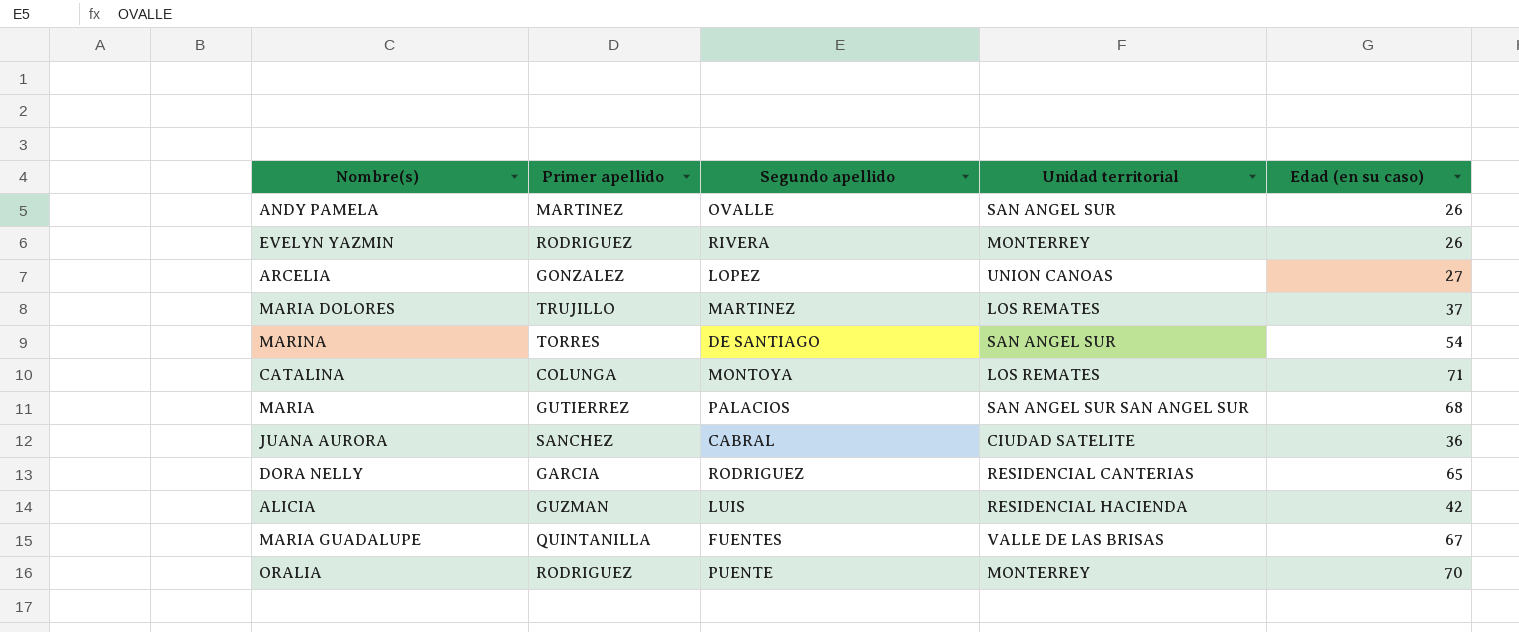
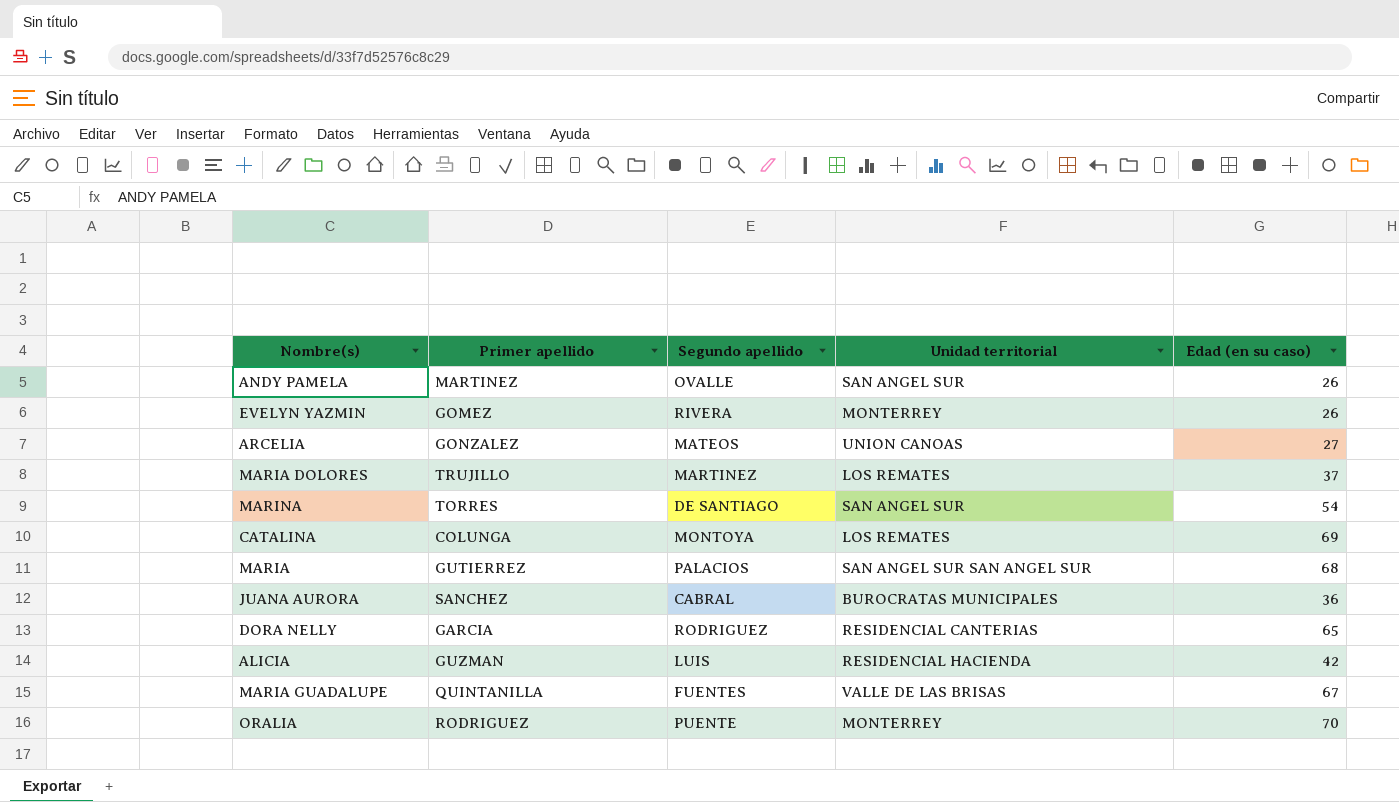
EVELYN YAZMIN | Primer apellido: RODRIGUEZ -> GOMEZ
ARCELIA | Segundo apellido: LOPEZ -> MATEOS
CATALINA | Edad (en su caso): 71 -> 69
JUANA AURORA | Unidad territorial: CIUDAD SATELITE -> BUROCRATAS MUNICIPALES

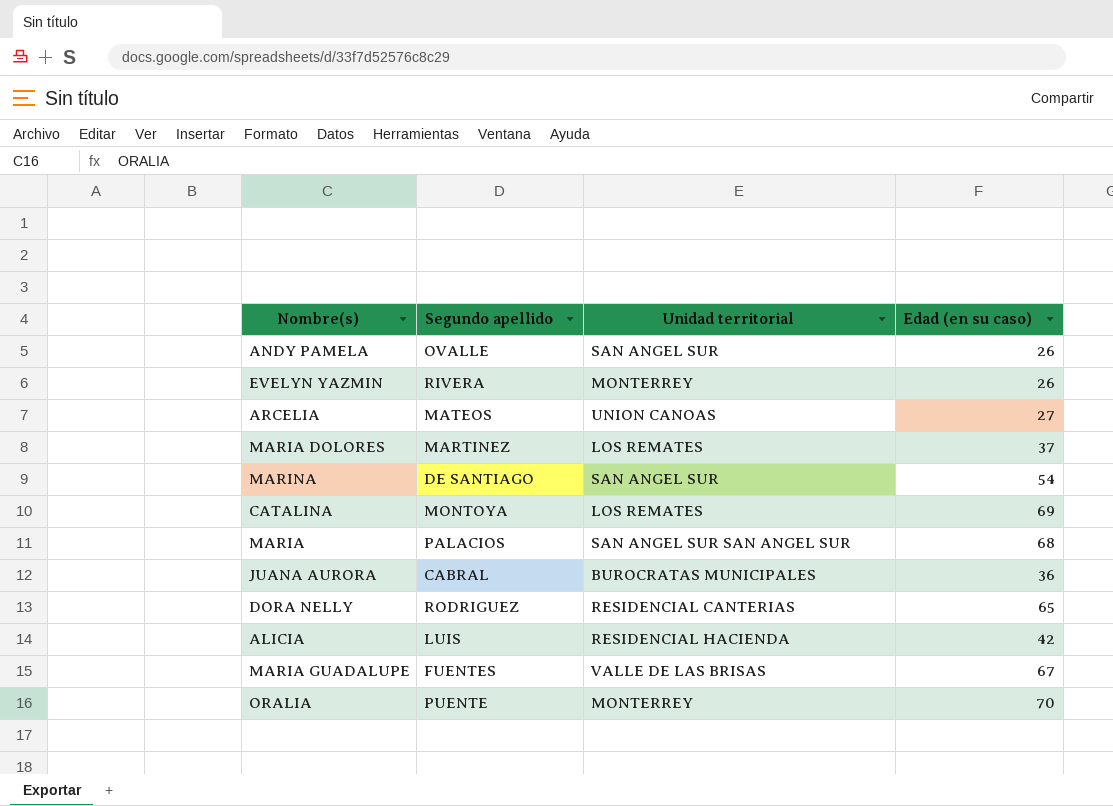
column Primer apellido | position: 2 -> none

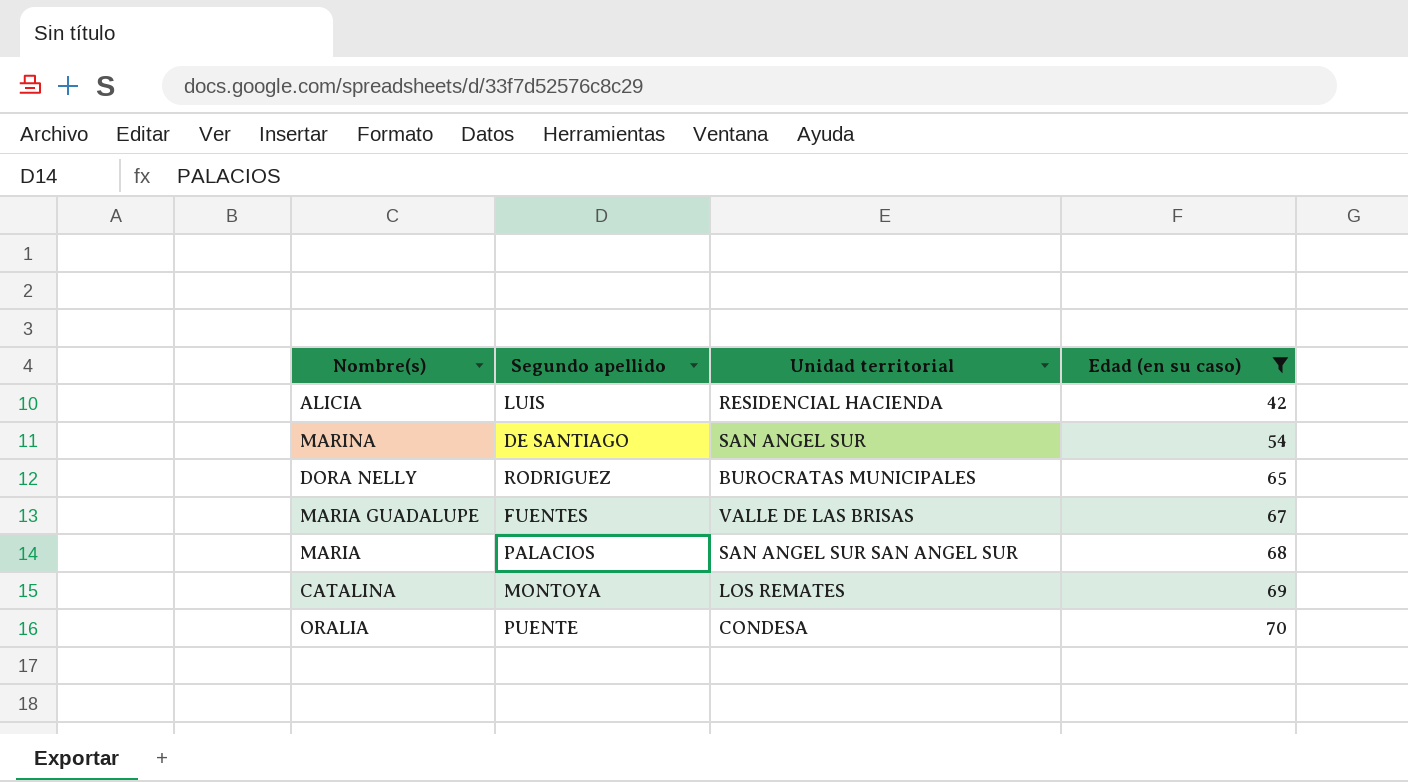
filter: none -> Edad (en su caso) >= 42
row order: none -> Edad (en su caso) ascending
DORA NELLY | Unidad territorial: RESIDENCIAL CANTERIAS -> BUROCRATAS MUNICIPALES
ORALIA | Unidad territorial: MONTERREY -> CONDESA

